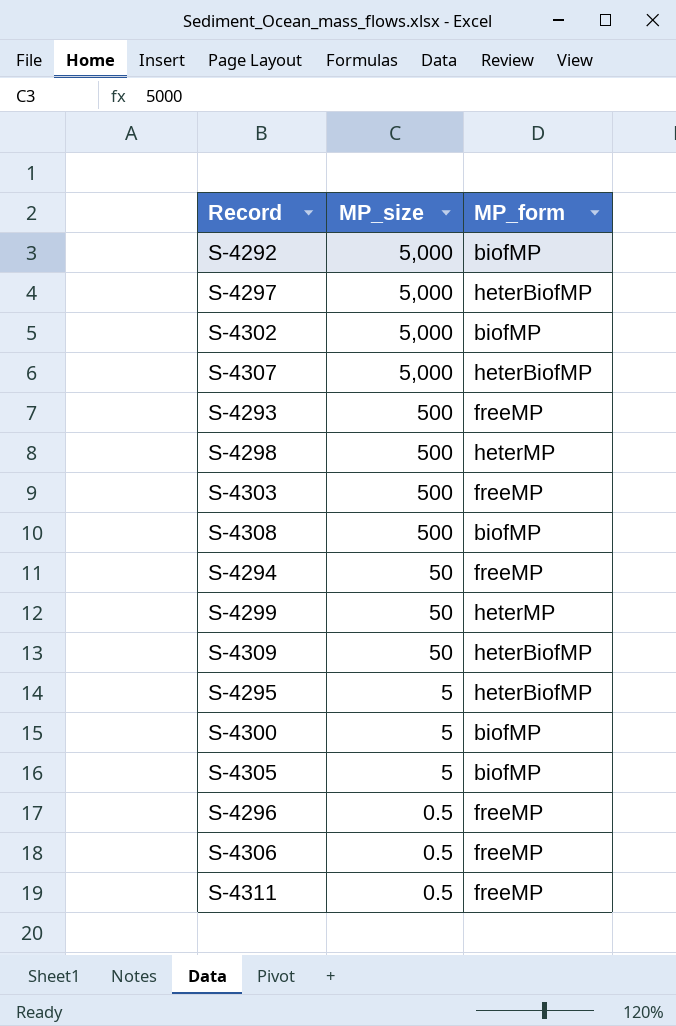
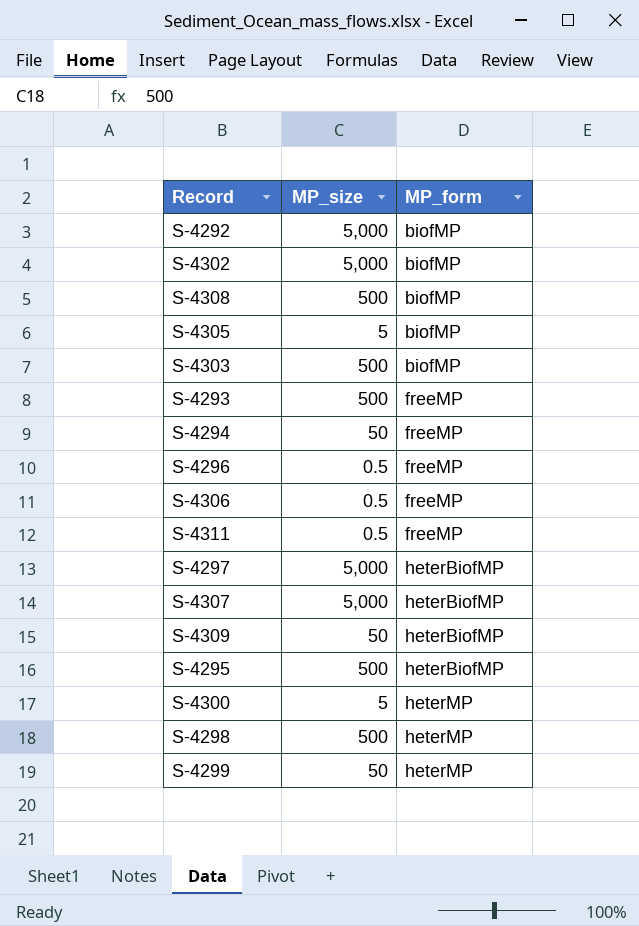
row order: MP_size descending -> MP_form ascending
S-4303 | MP_form: freeMP -> biofMP
S-4295 | MP_size: 5 -> 500
S-4300 | MP_form: biofMP -> heterMP

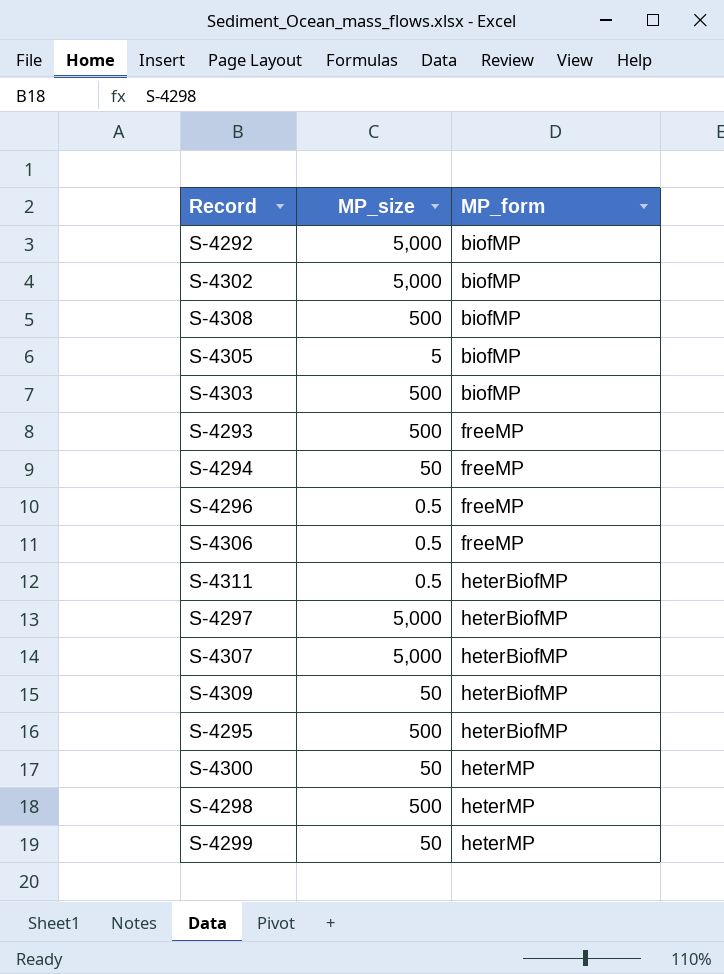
S-4311 | MP_form: freeMP -> heterBiofMP
S-4300 | MP_size: 5 -> 50

